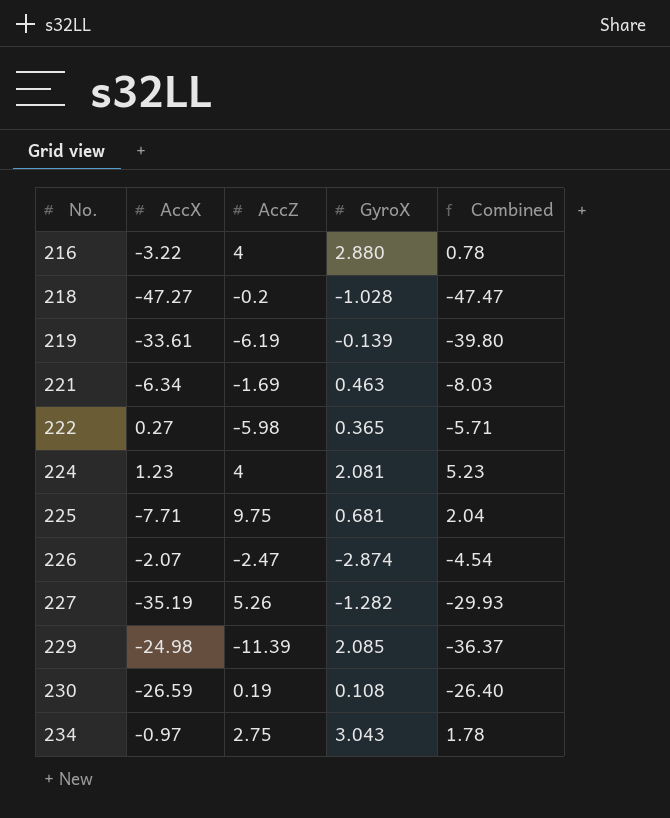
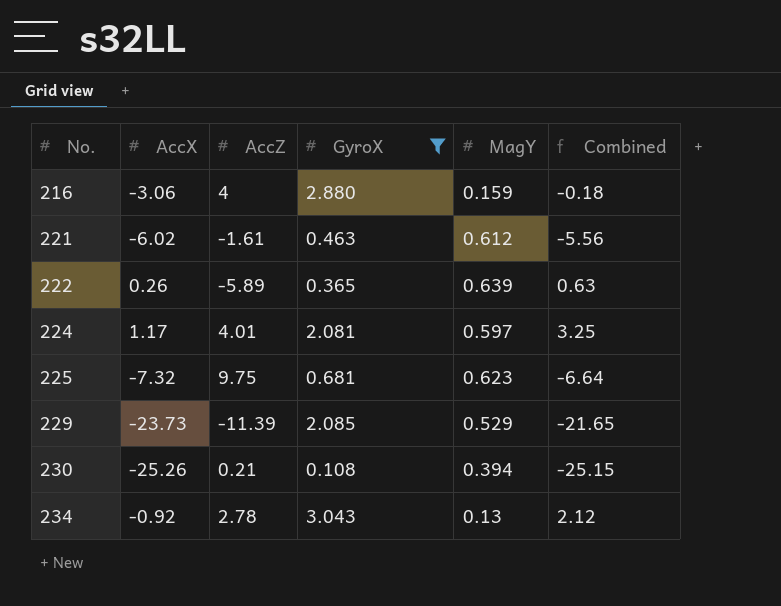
filter: none -> GyroX >= 0.108
column MagY | position: none -> 5
column Combined | formula: [AccX] + [AccZ] -> [AccX] + [GyroX]
216 | AccX: -3.22 -> -3.06
221 | AccX: -6.34 -> -6.02
221 | AccZ: -1.69 -> -1.61
222 | AccX: 0.27 -> 0.26
222 | AccZ: -5.98 -> -5.89
224 | AccX: 1.23 -> 1.17
224 | AccZ: 4 -> 4.01
225 | AccX: -7.71 -> -7.32
229 | AccX: -24.98 -> -23.73
230 | AccX: -26.59 -> -25.26
230 | AccZ: 0.19 -> 0.21
234 | AccX: -0.97 -> -0.92
234 | AccZ: 2.75 -> 2.78

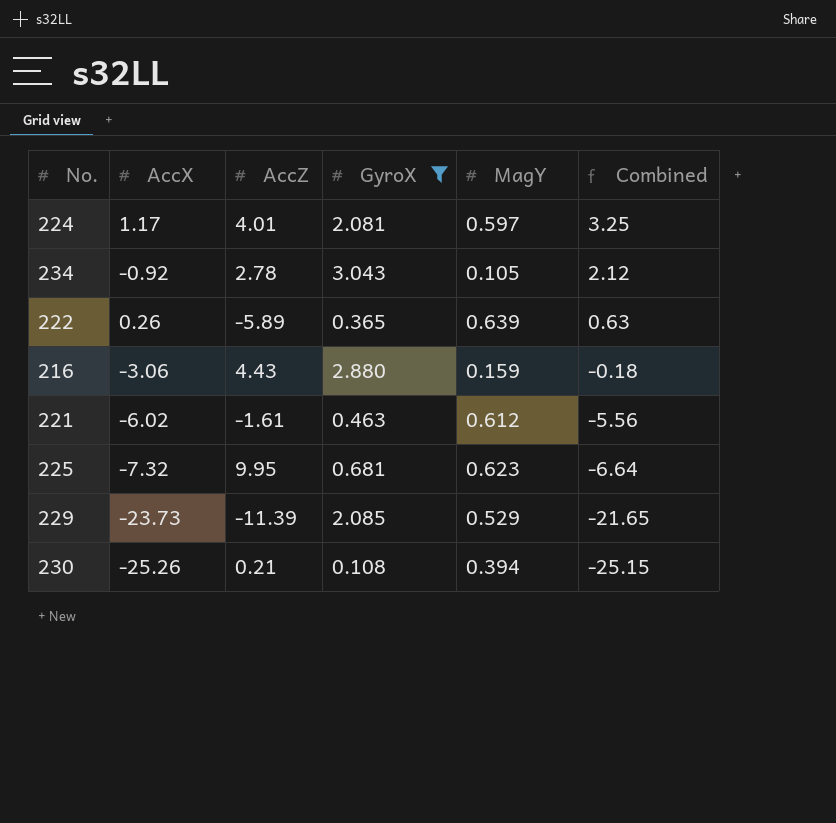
row order: No. ascending -> Combined descending
234 | MagY: 0.13 -> 0.105
216 | AccZ: 4 -> 4.43
225 | AccZ: 9.75 -> 9.95

